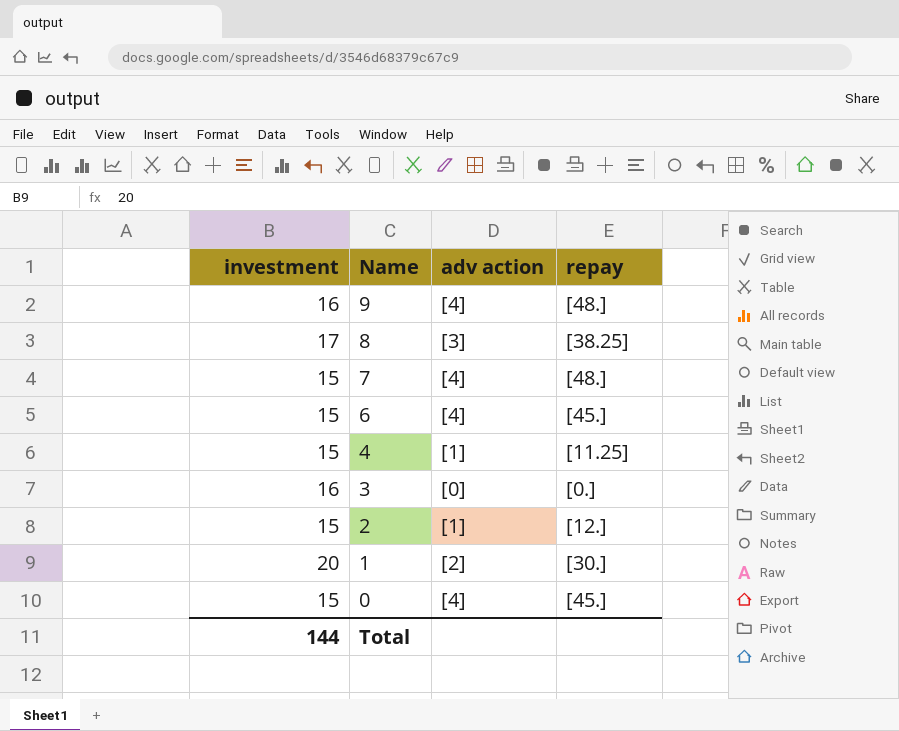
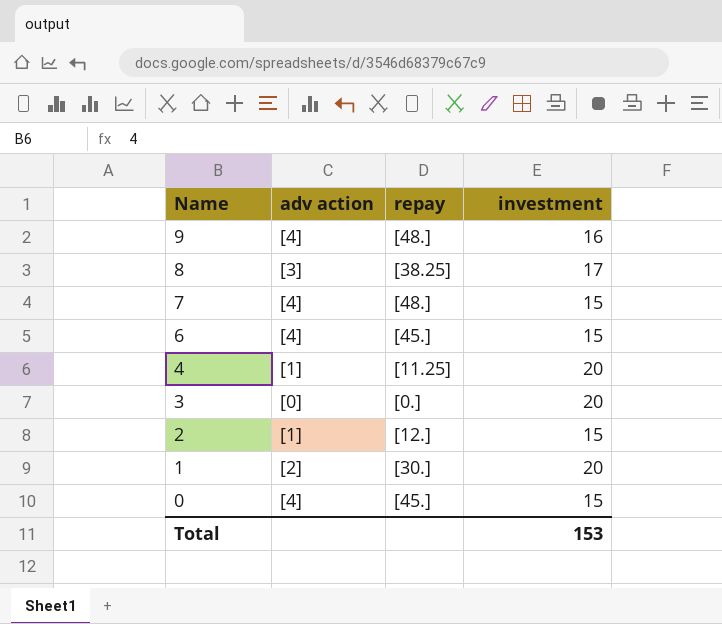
column investment | position: 1 -> 4
4 | investment: 15 -> 20
3 | investment: 16 -> 20
Total | investment: 144 -> 153

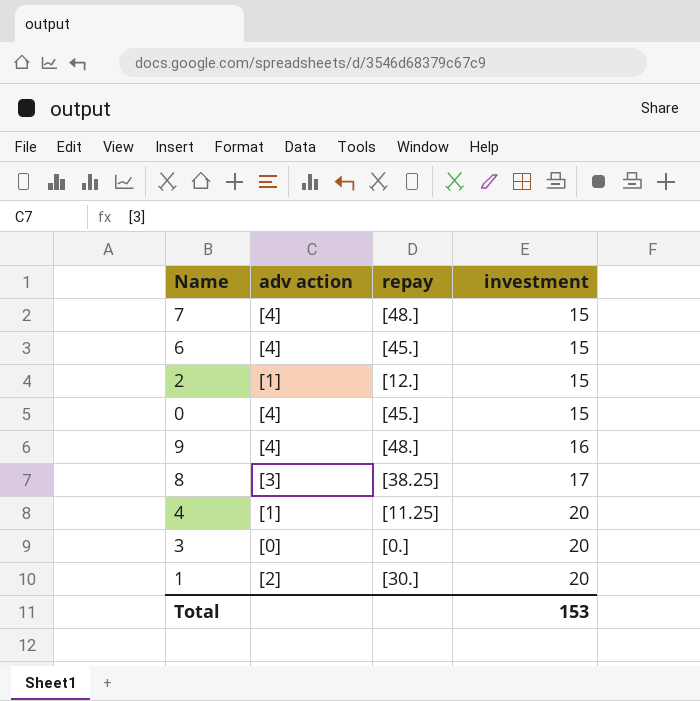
row order: Name descending -> investment ascending

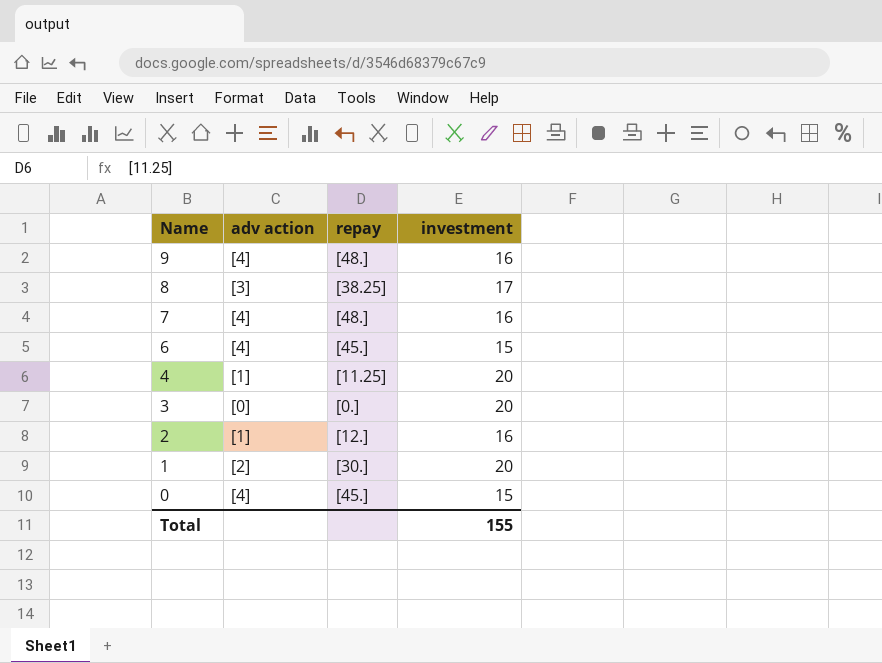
row order: investment ascending -> Name descending
7 | investment: 15 -> 16
2 | investment: 15 -> 16
Total | investment: 153 -> 155

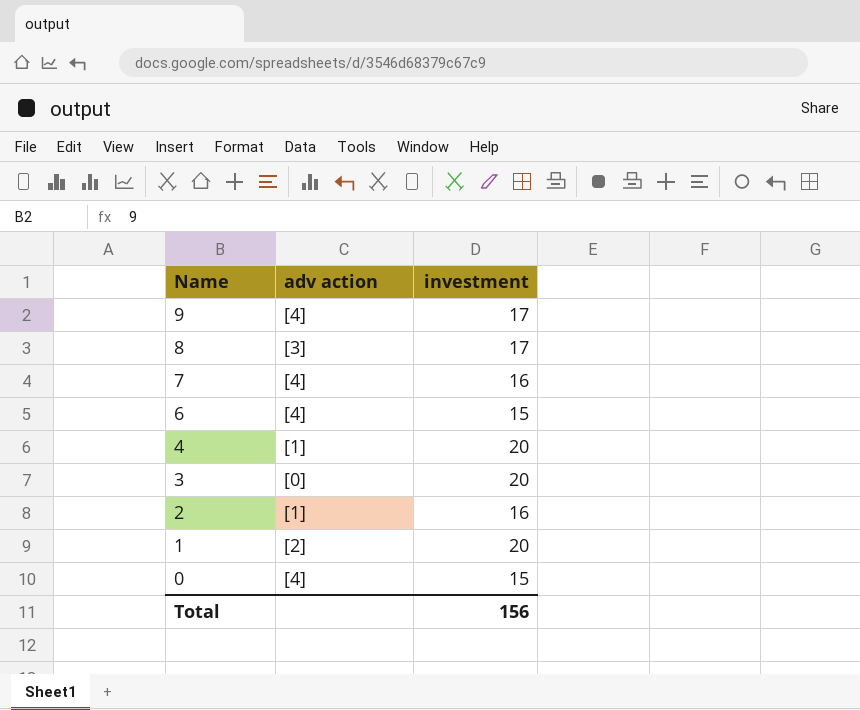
column repay | position: 3 -> none
9 | investment: 16 -> 17
Total | investment: 155 -> 156

